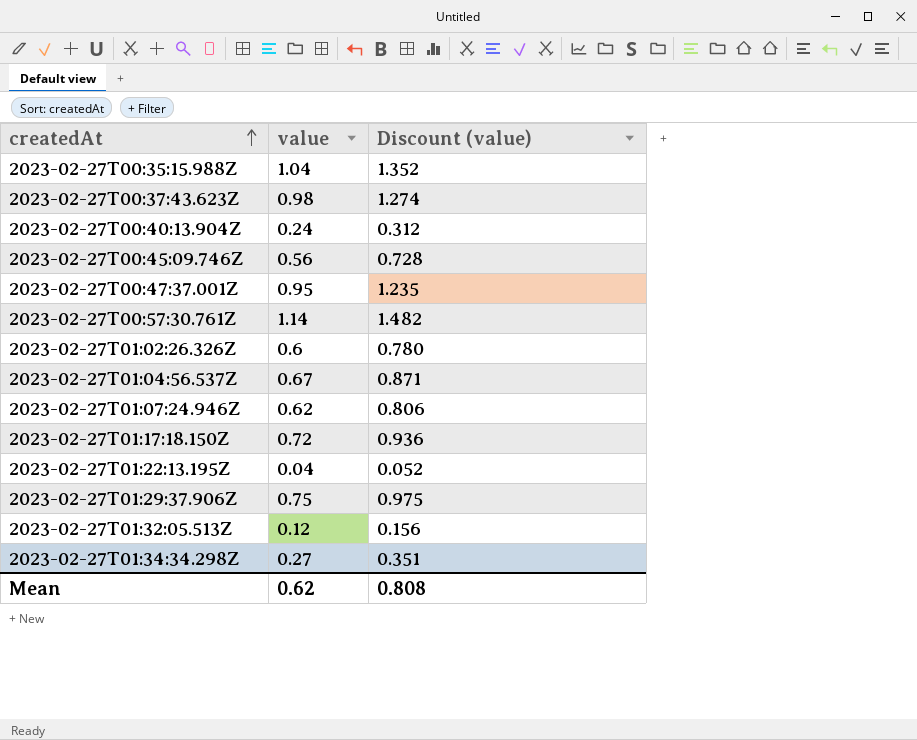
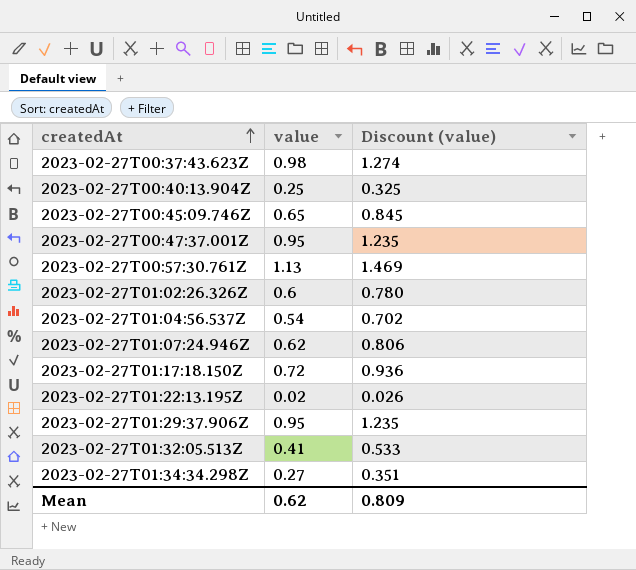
row 2023-02-27T00:35:15.988Z: 1.04 | 1.352 -> none
2023-02-27T00:40:13.904Z | value: 0.24 -> 0.25
2023-02-27T00:40:13.904Z | Discount (value): 0.312 -> 0.325
2023-02-27T00:45:09.746Z | value: 0.56 -> 0.65
2023-02-27T00:45:09.746Z | Discount (value): 0.728 -> 0.845
2023-02-27T00:57:30.761Z | value: 1.14 -> 1.13
2023-02-27T00:57:30.761Z | Discount (value): 1.482 -> 1.469
2023-02-27T01:04:56.537Z | value: 0.67 -> 0.54
2023-02-27T01:04:56.537Z | Discount (value): 0.871 -> 0.702
2023-02-27T01:22:13.195Z | value: 0.04 -> 0.02
2023-02-27T01:22:13.195Z | Discount (value): 0.052 -> 0.026
2023-02-27T01:29:37.906Z | value: 0.75 -> 0.95
2023-02-27T01:29:37.906Z | Discount (value): 0.975 -> 1.235
2023-02-27T01:32:05.513Z | value: 0.12 -> 0.41
2023-02-27T01:32:05.513Z | Discount (value): 0.156 -> 0.533
Mean | Discount (value): 0.808 -> 0.809

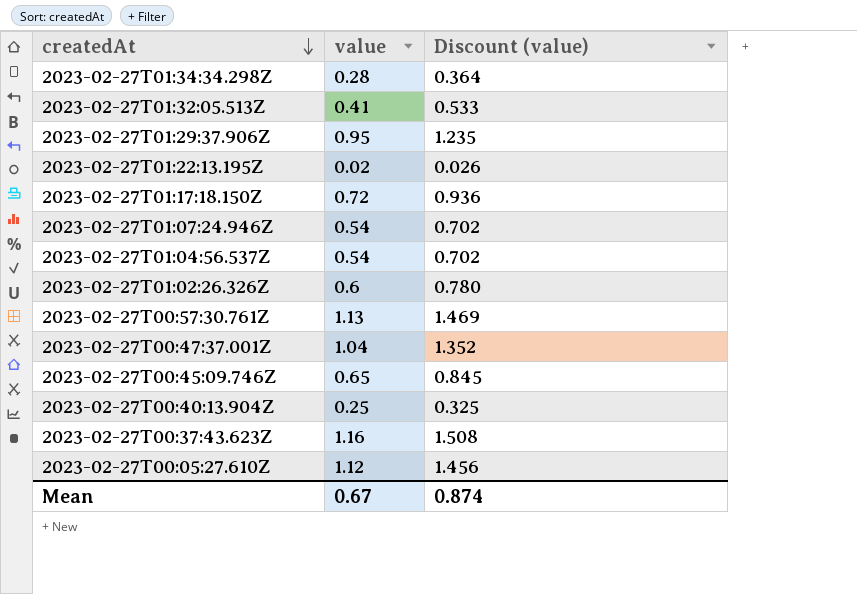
row order: createdAt ascending -> createdAt descending
2023-02-27T01:34:34.298Z | value: 0.27 -> 0.28
2023-02-27T01:34:34.298Z | Discount (value): 0.351 -> 0.364
2023-02-27T01:07:24.946Z | value: 0.62 -> 0.54
2023-02-27T01:07:24.946Z | Discount (value): 0.806 -> 0.702
2023-02-27T00:47:37.001Z | value: 0.95 -> 1.04
2023-02-27T00:47:37.001Z | Discount (value): 1.235 -> 1.352
2023-02-27T00:37:43.623Z | value: 0.98 -> 1.16
2023-02-27T00:37:43.623Z | Discount (value): 1.274 -> 1.508
row 2023-02-27T00:05:27.610Z: none -> 1.12 | 1.456
Mean | value: 0.62 -> 0.67
Mean | Discount (value): 0.809 -> 0.874

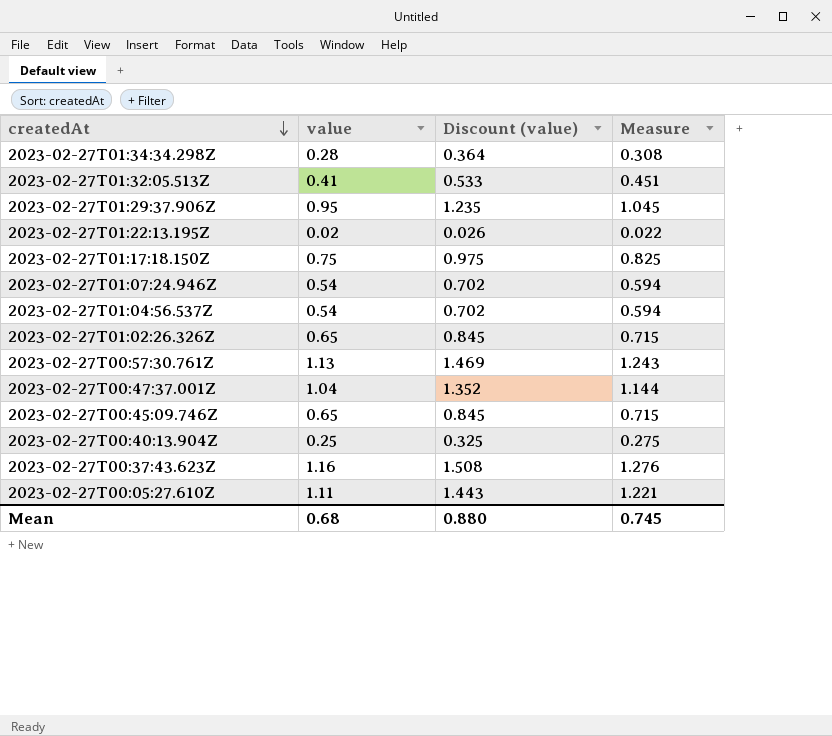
column Measure | formula: none -> [value] * 1.1
2023-02-27T01:17:18.150Z | value: 0.72 -> 0.75
2023-02-27T01:17:18.150Z | Discount (value): 0.936 -> 0.975
2023-02-27T01:02:26.326Z | value: 0.6 -> 0.65
2023-02-27T01:02:26.326Z | Discount (value): 0.780 -> 0.845
2023-02-27T00:05:27.610Z | value: 1.12 -> 1.11
2023-02-27T00:05:27.610Z | Discount (value): 1.456 -> 1.443
Mean | value: 0.67 -> 0.68
Mean | Discount (value): 0.874 -> 0.880

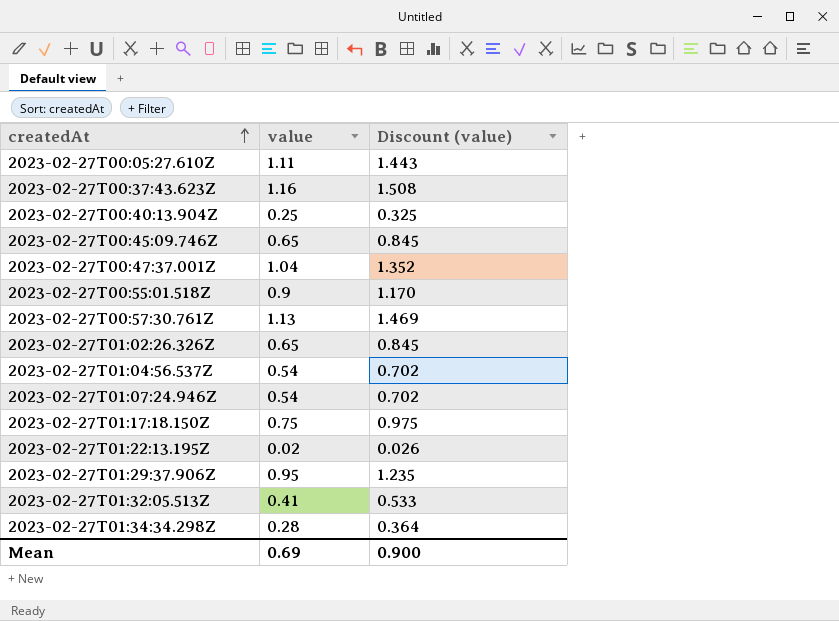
row order: createdAt descending -> createdAt ascending
column Measure | formula: [value] * 1.1 -> none
row 2023-02-27T00:55:01.518Z: none -> 0.9 | 1.170
Mean | value: 0.68 -> 0.69
Mean | Discount (value): 0.880 -> 0.900

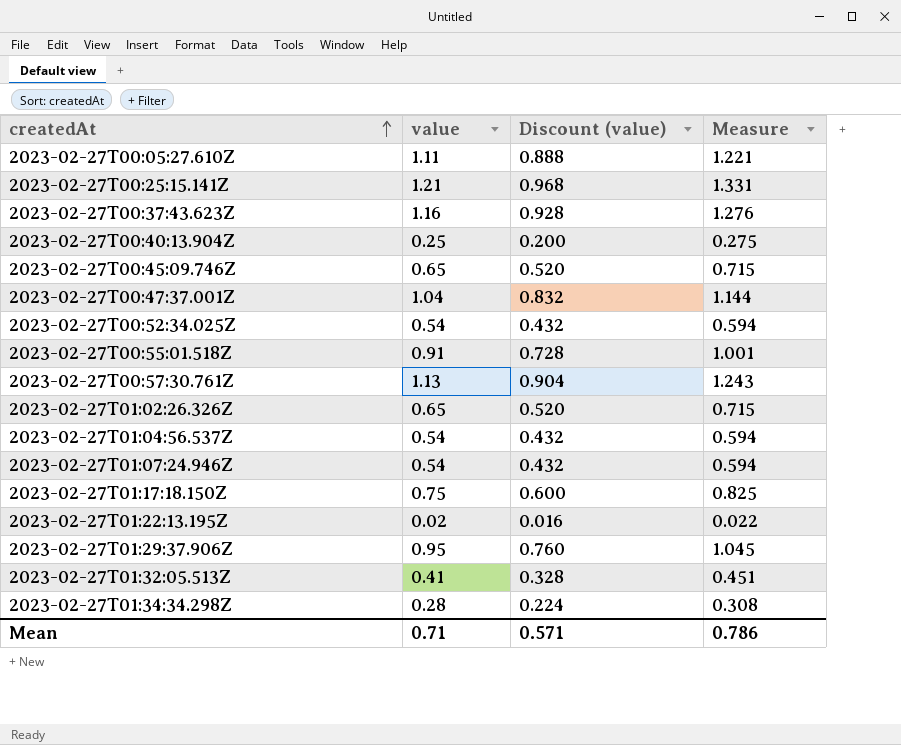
column Discount (value) | formula: [value] * 1.3 -> [value] * 0.8
column Measure | formula: none -> [value] * 1.1
row 2023-02-27T00:25:15.141Z: none -> 1.21 | 0.968 | 1.331
row 2023-02-27T00:52:34.025Z: none -> 0.54 | 0.432 | 0.594
2023-02-27T00:55:01.518Z | value: 0.9 -> 0.91
Mean | value: 0.69 -> 0.71
Mean | Discount (value): 0.900 -> 0.571

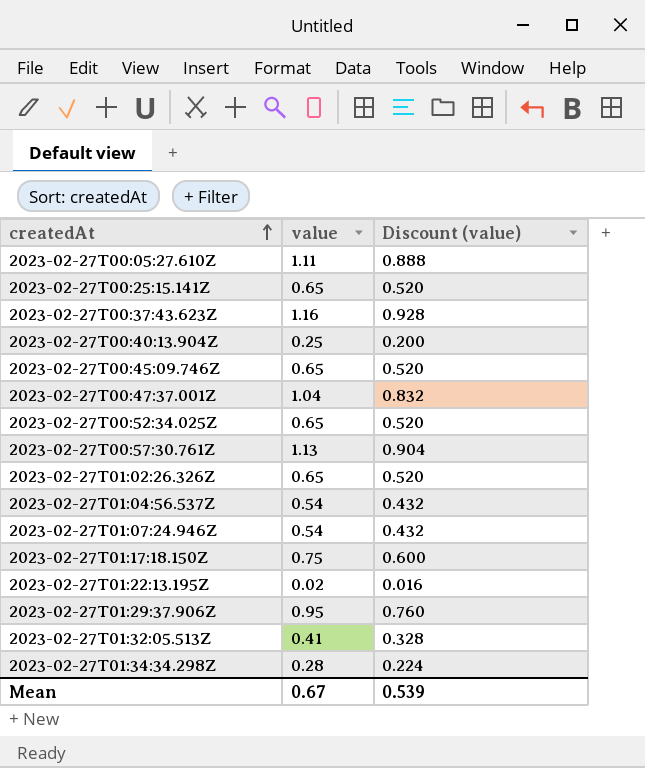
column Measure | formula: [value] * 1.1 -> none
row 2023-02-27T00:55:01.518Z: 0.91 | 0.728 | 1.001 -> none
2023-02-27T00:25:15.141Z | value: 1.21 -> 0.65
2023-02-27T00:25:15.141Z | Discount (value): 0.968 -> 0.520
2023-02-27T00:52:34.025Z | value: 0.54 -> 0.65
2023-02-27T00:52:34.025Z | Discount (value): 0.432 -> 0.520
Mean | value: 0.71 -> 0.67
Mean | Discount (value): 0.571 -> 0.539

